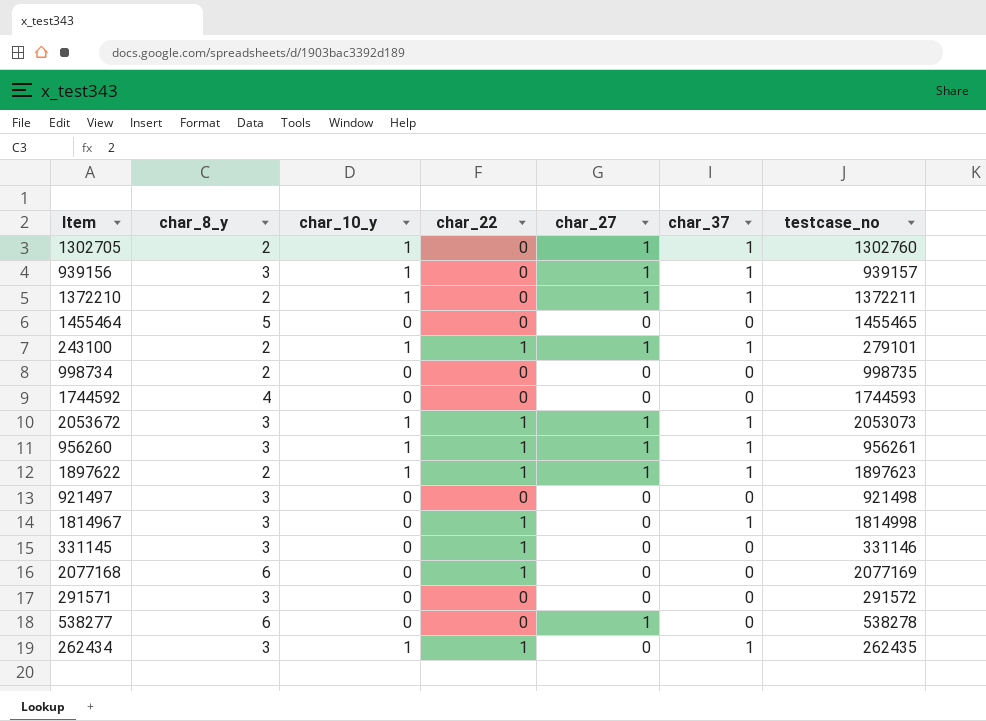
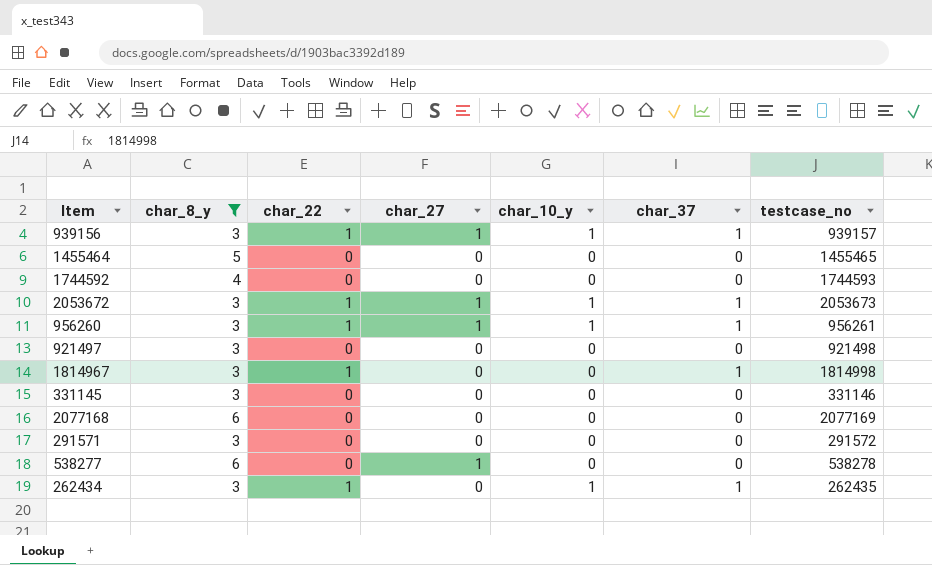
filter: none -> char_8_y != 2
column char_10_y | position: 3 -> 5
939156 | char_22: 0 -> 1
2053672 | testcase_no: 2053073 -> 2053673
331145 | char_22: 1 -> 0
2077168 | char_22: 1 -> 0

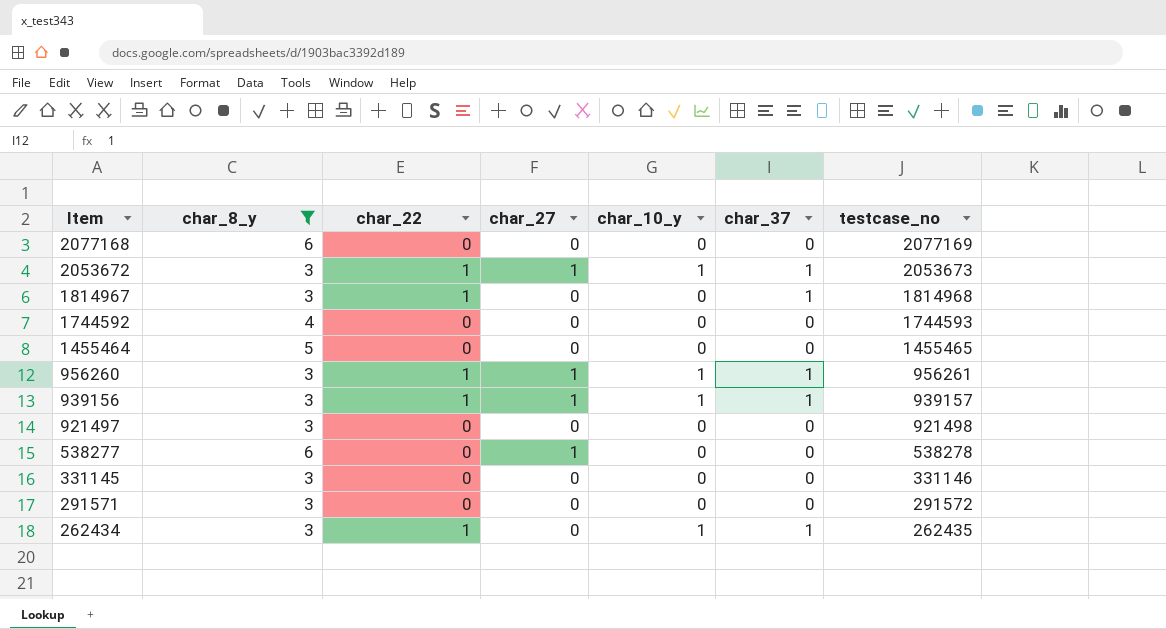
row order: none -> Item descending
1814967 | testcase_no: 1814998 -> 1814968

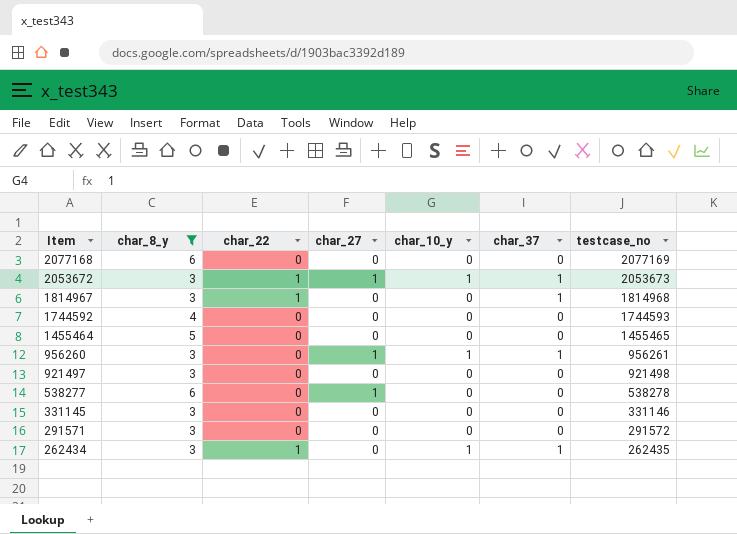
row 939156: 3 | 1 | 1 | 1 | 1 | 939157 -> none
956260 | char_22: 1 -> 0

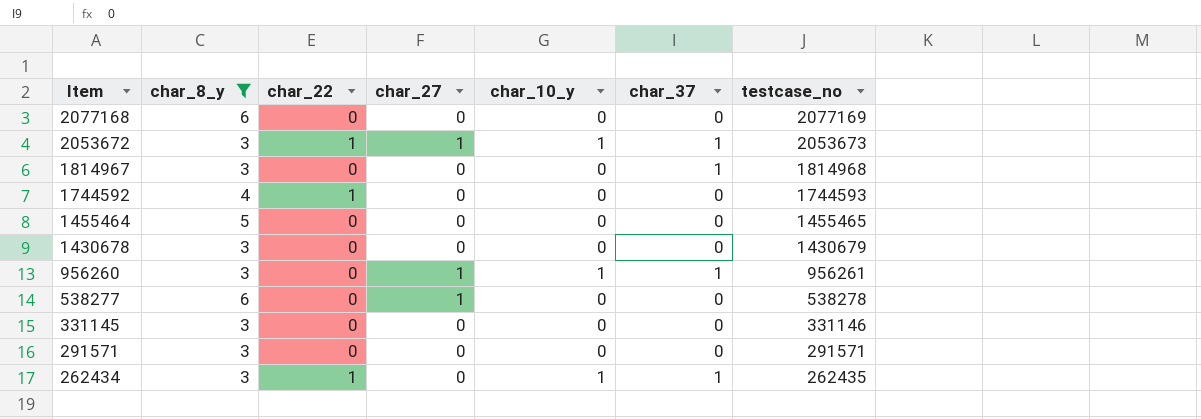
row 921497: 3 | 0 | 0 | 0 | 0 | 921498 -> none
1814967 | char_22: 1 -> 0
1744592 | char_22: 0 -> 1
row 1430678: none -> 3 | 0 | 0 | 0 | 0 | 1430679
291571 | testcase_no: 291572 -> 291571

